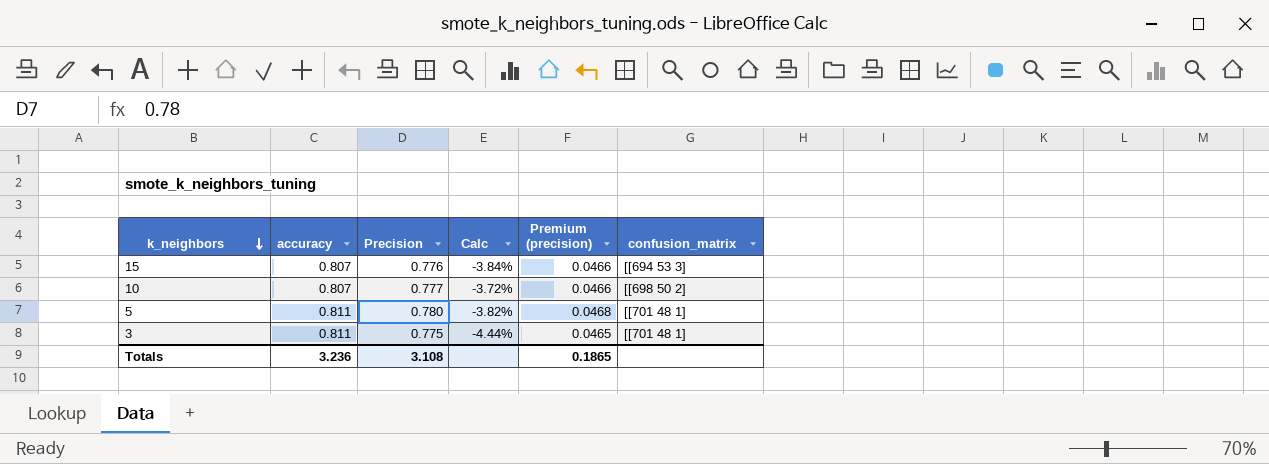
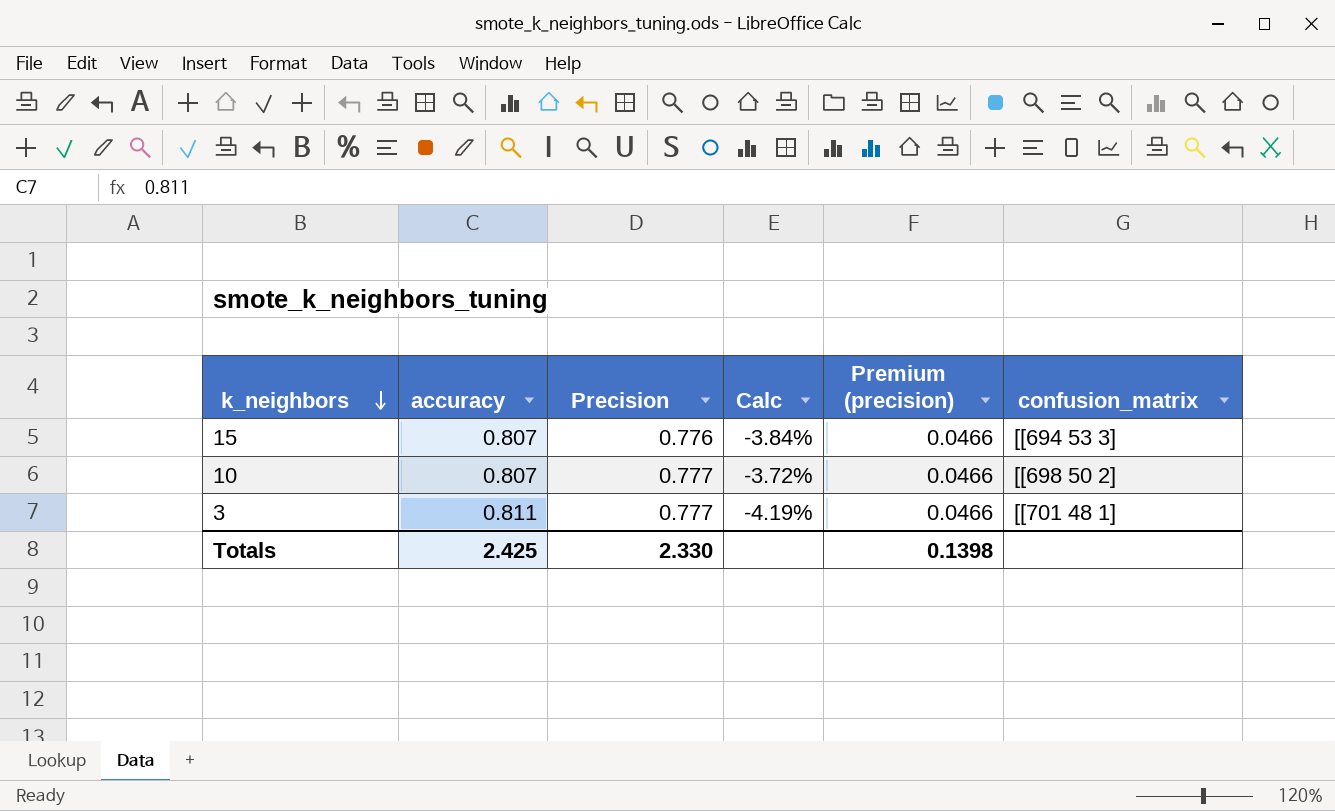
row 5: 0.811 | 0.780 | -3.82% | 0.0468 | [[701 48 1] -> none
3 | Precision: 0.775 -> 0.777
3 | Calc: -4.44% -> -4.19%
3 | Premium (precision): 0.0465 -> 0.0466
Totals | accuracy: 3.236 -> 2.425
Totals | Precision: 3.108 -> 2.330
Totals | Premium (precision): 0.1865 -> 0.1398

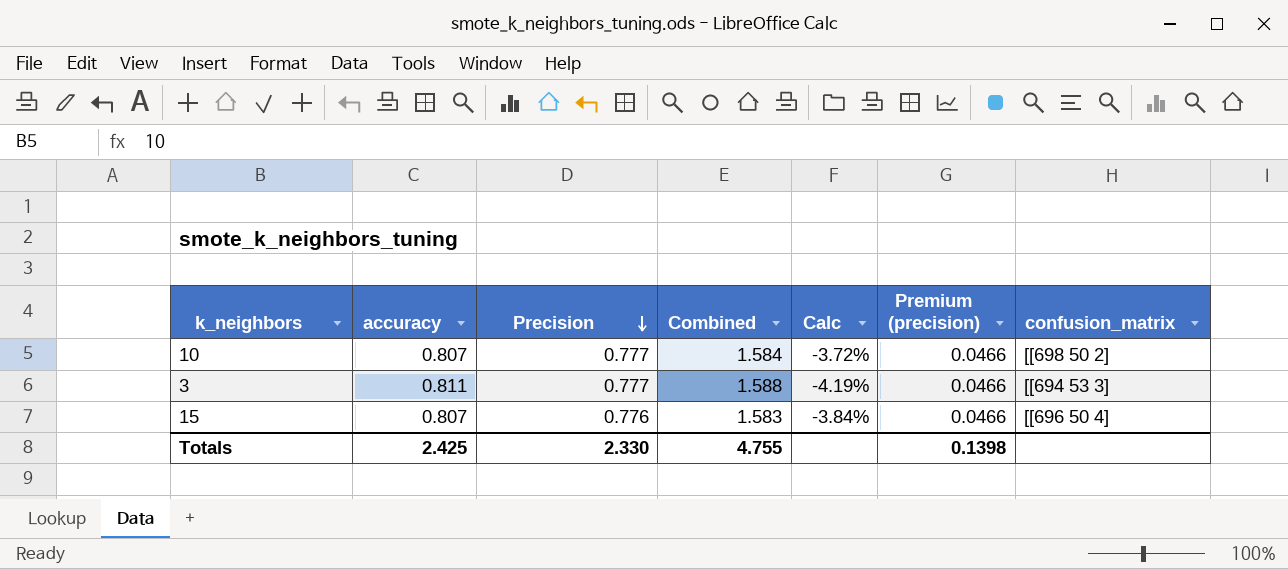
row order: k_neighbors descending -> Precision descending
column Combined | formula: none -> [accuracy] + [Precision]
3 | confusion_matrix: [[701 48 1] -> [[694 53 3]
15 | confusion_matrix: [[694 53 3] -> [[696 50 4]

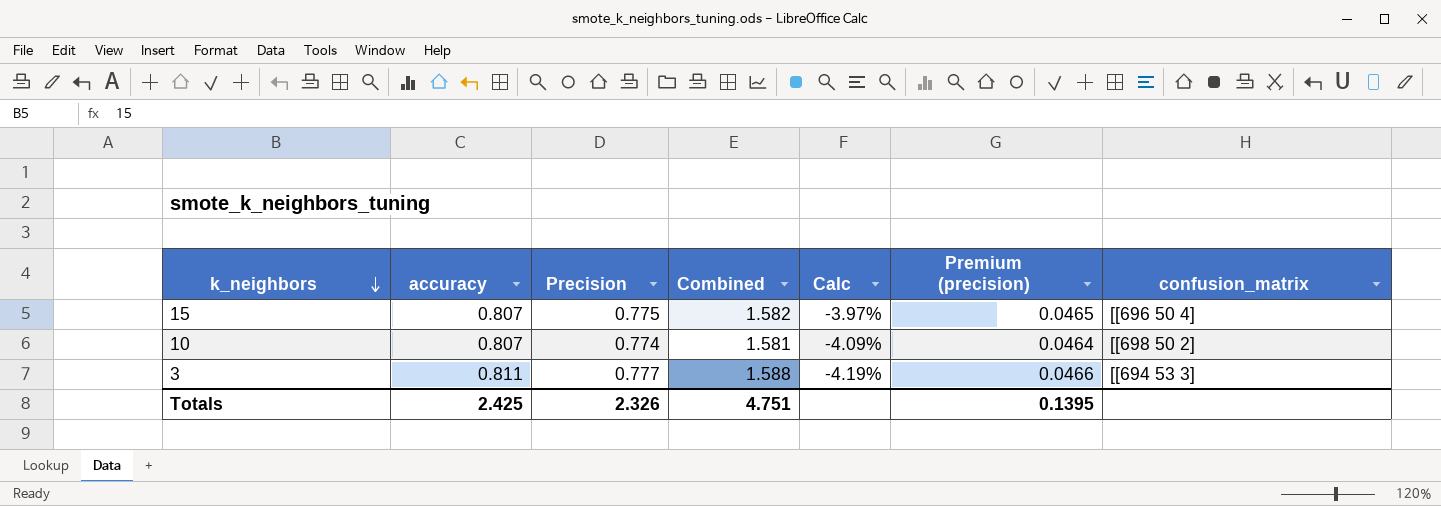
row order: Precision descending -> k_neighbors descending
15 | Precision: 0.776 -> 0.775
15 | Combined: 1.583 -> 1.582
15 | Calc: -3.84% -> -3.97%
15 | Premium (precision): 0.0466 -> 0.0465
10 | Precision: 0.777 -> 0.774
10 | Combined: 1.584 -> 1.581
10 | Calc: -3.72% -> -4.09%
10 | Premium (precision): 0.0466 -> 0.0464
Totals | Precision: 2.330 -> 2.326
Totals | Combined: 4.755 -> 4.751
Totals | Premium (precision): 0.1398 -> 0.1395

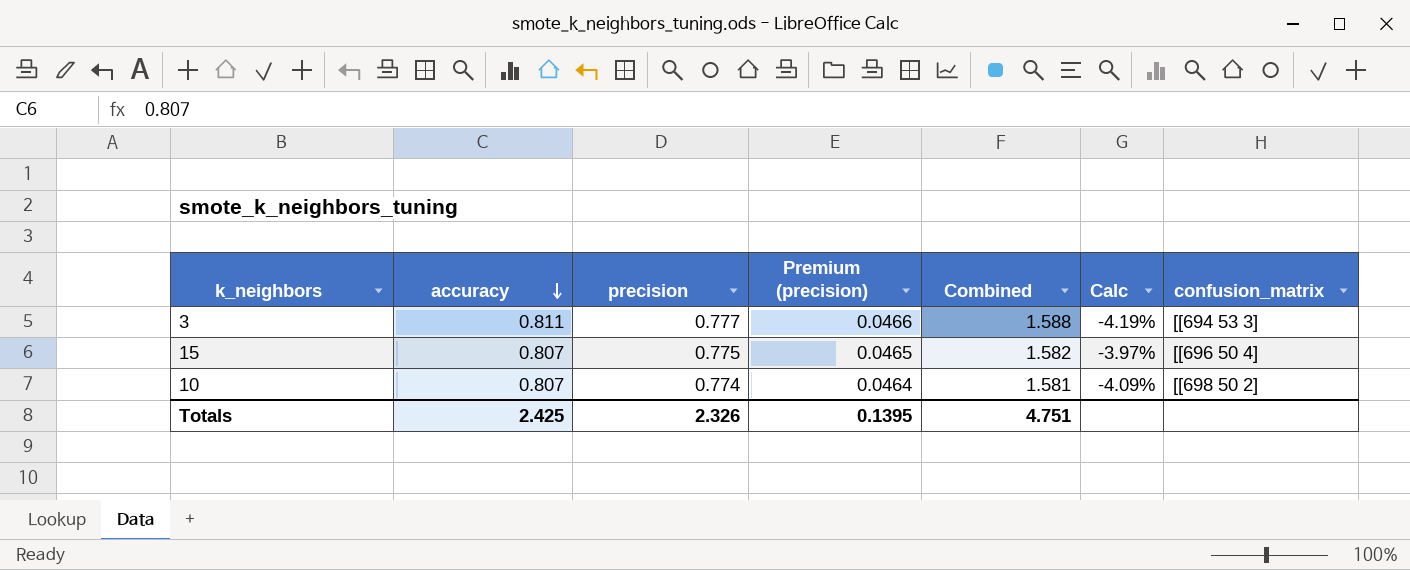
row order: k_neighbors descending -> accuracy descending
column name: Precision -> precision
column Premium (precision) | position: 6 -> 4

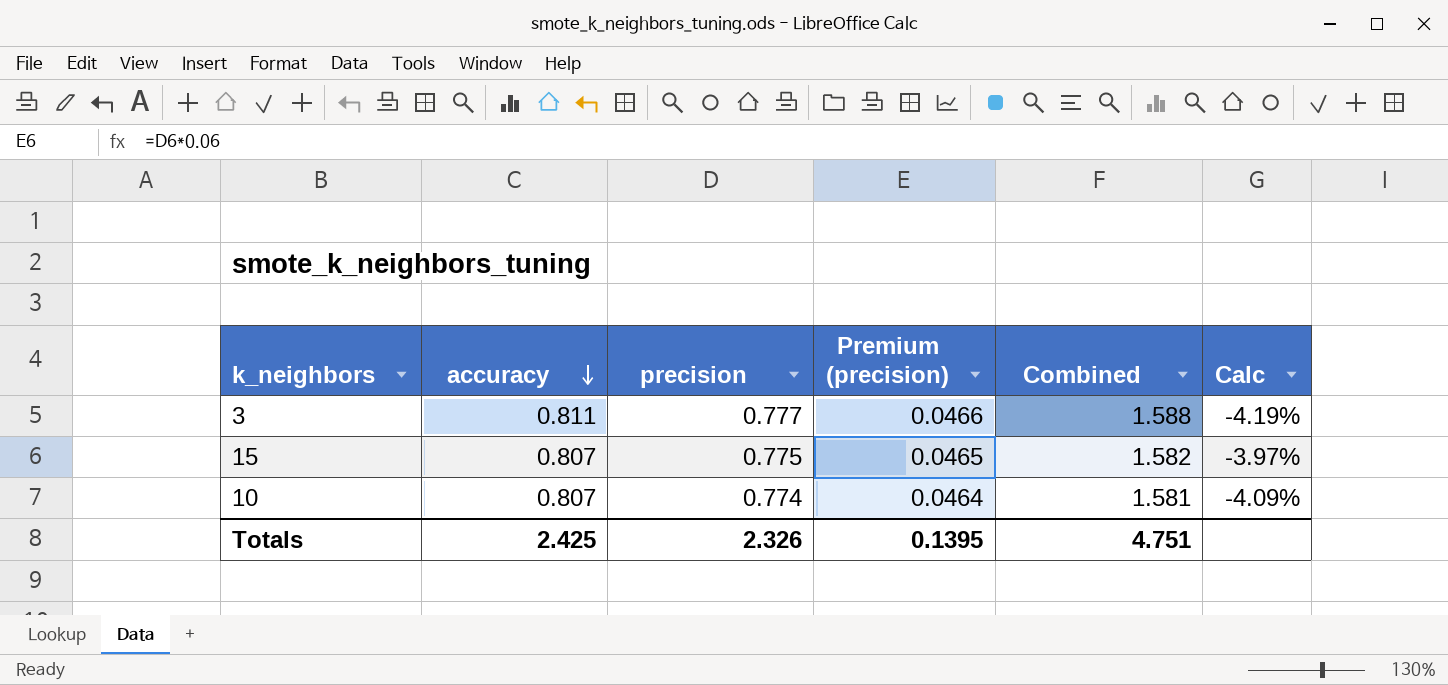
column confusion_matrix | position: 7 -> none

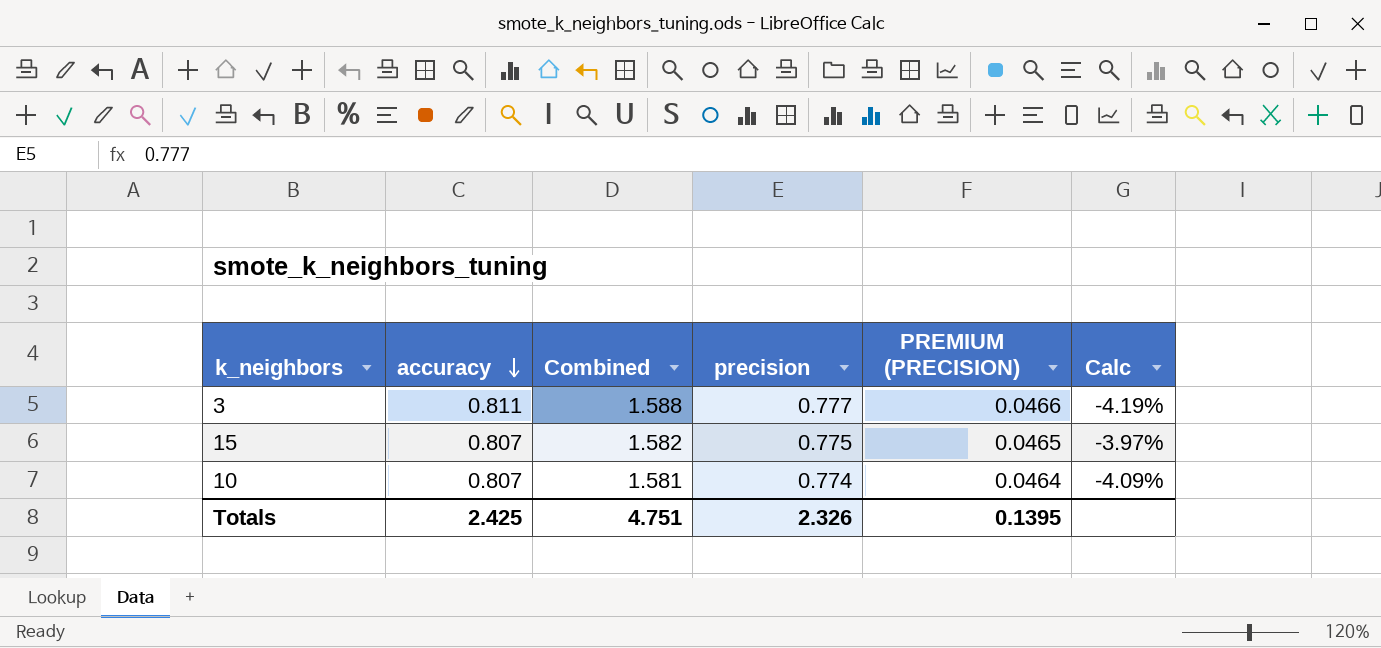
column Combined | position: 5 -> 3
column name: Premium (precision) -> PREMIUM (PRECISION)

